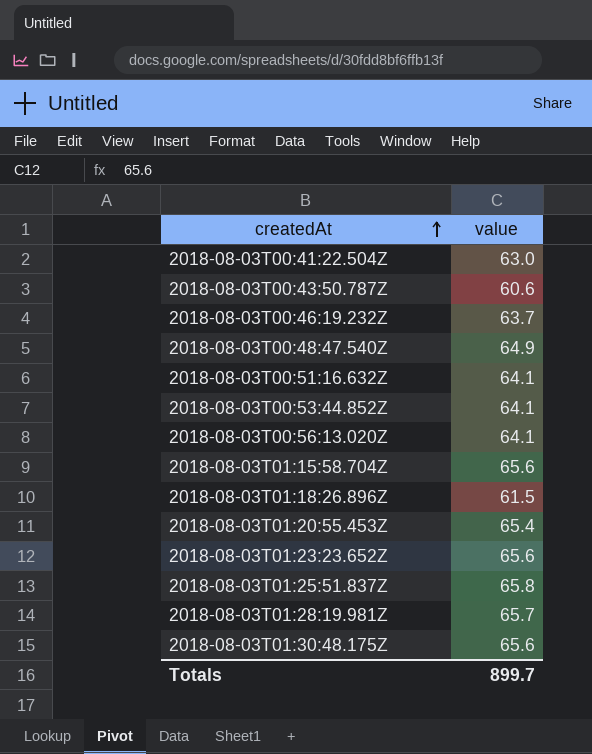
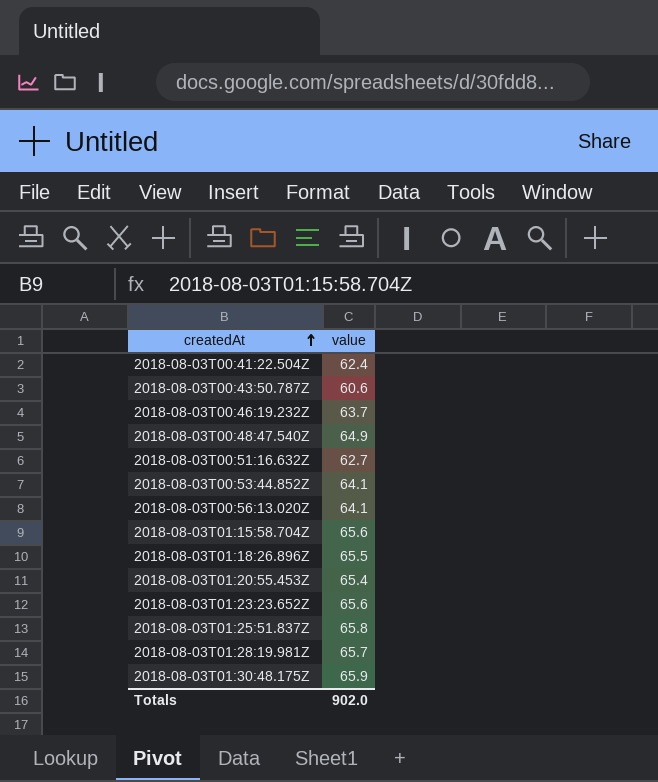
2018-08-03T00:41:22.504Z | value: 63.0 -> 62.4
2018-08-03T00:51:16.632Z | value: 64.1 -> 62.7
2018-08-03T01:18:26.896Z | value: 61.5 -> 65.5
2018-08-03T01:30:48.175Z | value: 65.6 -> 65.9
Totals | value: 899.7 -> 902.0

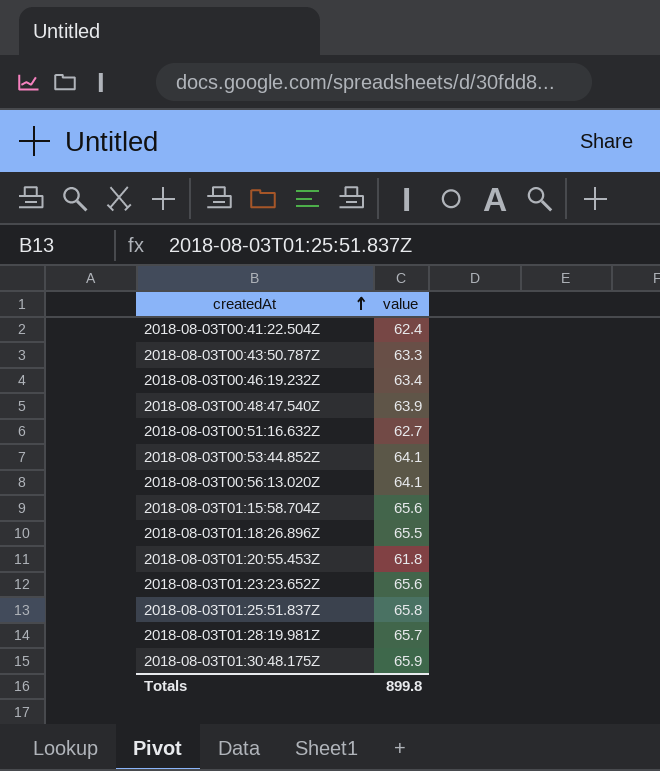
2018-08-03T00:43:50.787Z | value: 60.6 -> 63.3
2018-08-03T00:46:19.232Z | value: 63.7 -> 63.4
2018-08-03T00:48:47.540Z | value: 64.9 -> 63.9
2018-08-03T01:20:55.453Z | value: 65.4 -> 61.8
Totals | value: 902.0 -> 899.8

